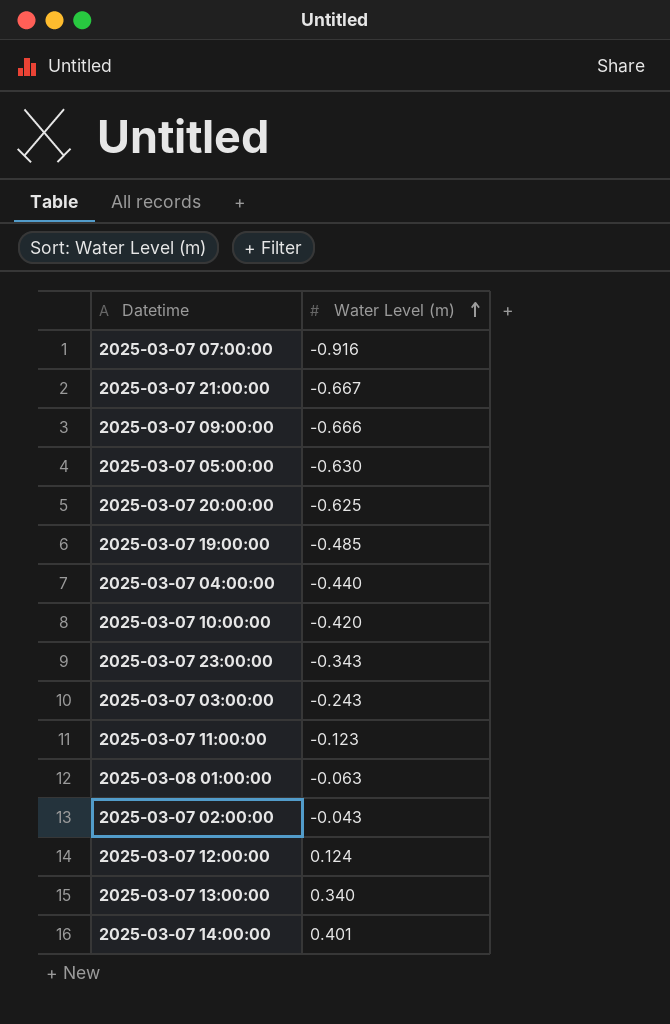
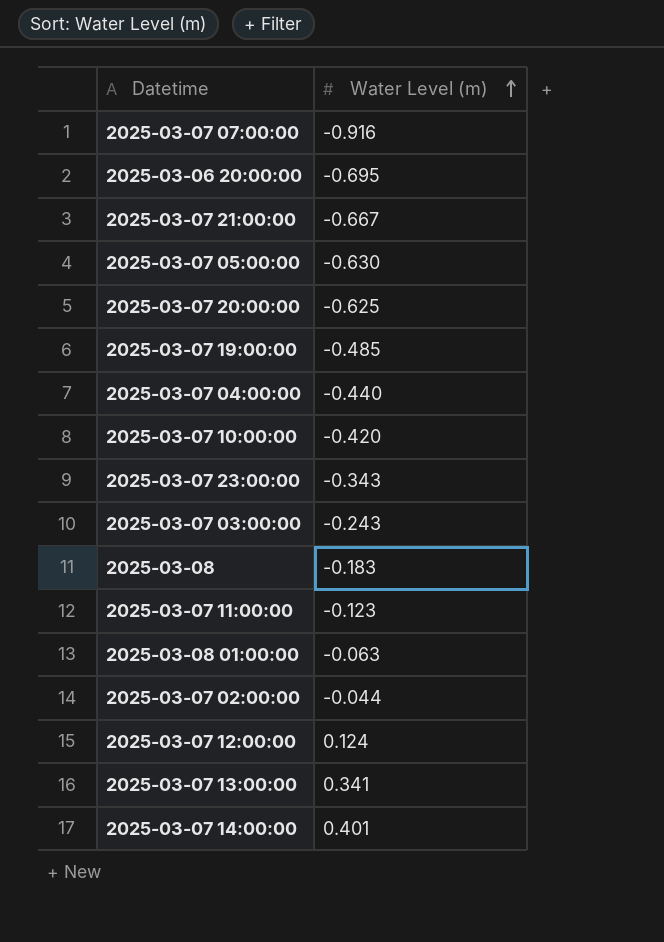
row 2025-03-07 09:00:00: -0.666 -> none
row 2025-03-06 20:00:00: none -> -0.695
row 2025-03-08: none -> -0.183
2025-03-07 02:00:00 | Water Level (m): -0.043 -> -0.044
2025-03-07 13:00:00 | Water Level (m): 0.340 -> 0.341

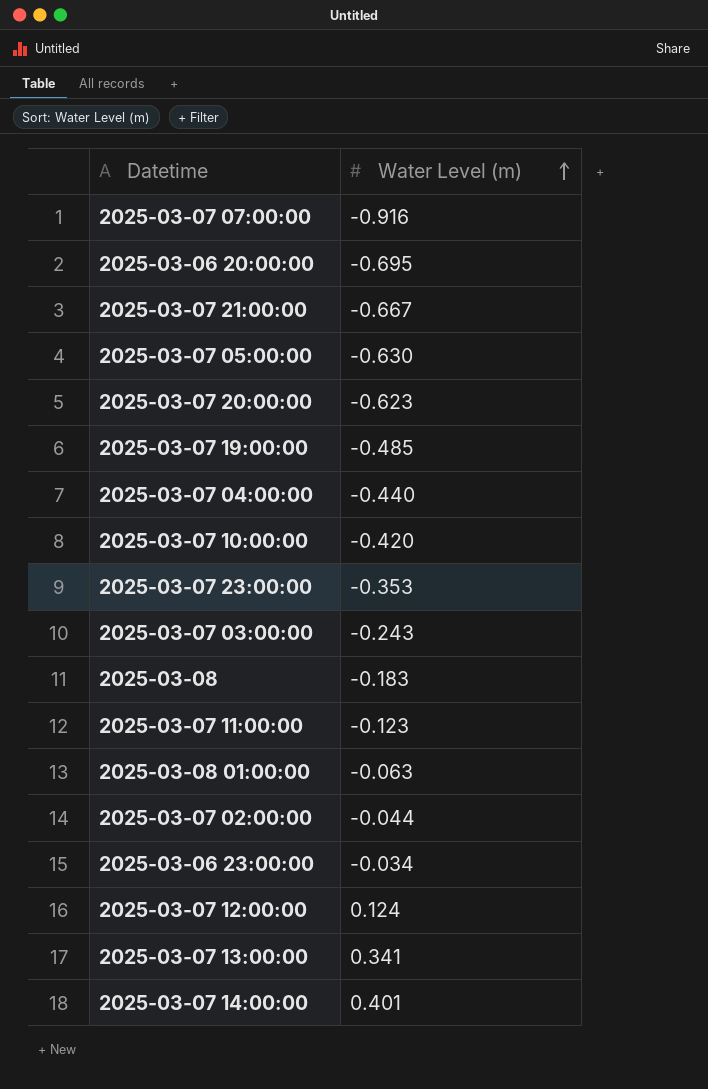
2025-03-07 20:00:00 | Water Level (m): -0.625 -> -0.623
2025-03-07 23:00:00 | Water Level (m): -0.343 -> -0.353
row 2025-03-06 23:00:00: none -> -0.034

